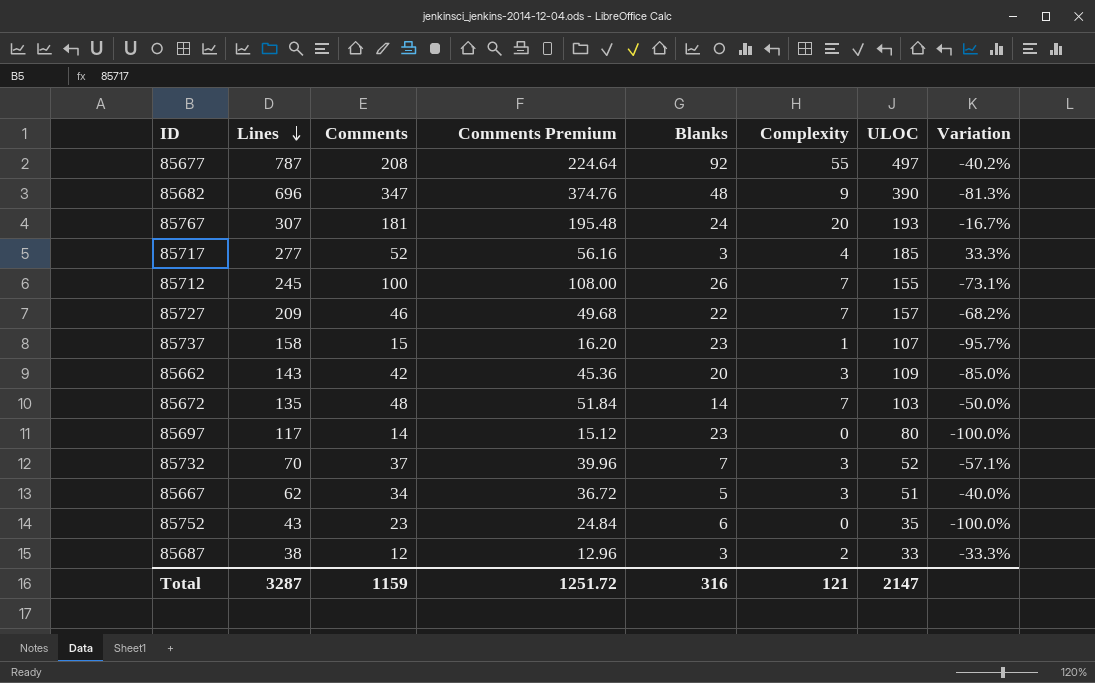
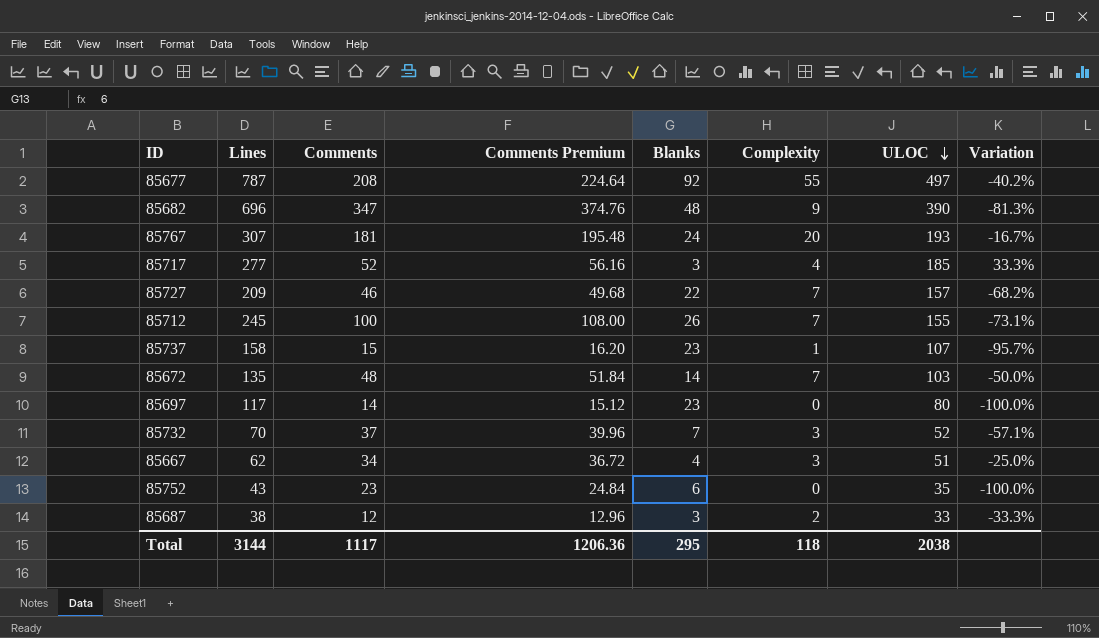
row order: Lines descending -> ULOC descending
row 85662: 143 | 42 | 45.36 | 20 | 3 | 109 | -85.0% -> none
85667 | Blanks: 5 -> 4
85667 | Variation: -40.0% -> -25.0%
Total | Lines: 3287 -> 3144
Total | Comments: 1159 -> 1117
Total | Comments Premium: 1251.72 -> 1206.36
Total | Blanks: 316 -> 295
Total | Complexity: 121 -> 118
Total | ULOC: 2147 -> 2038

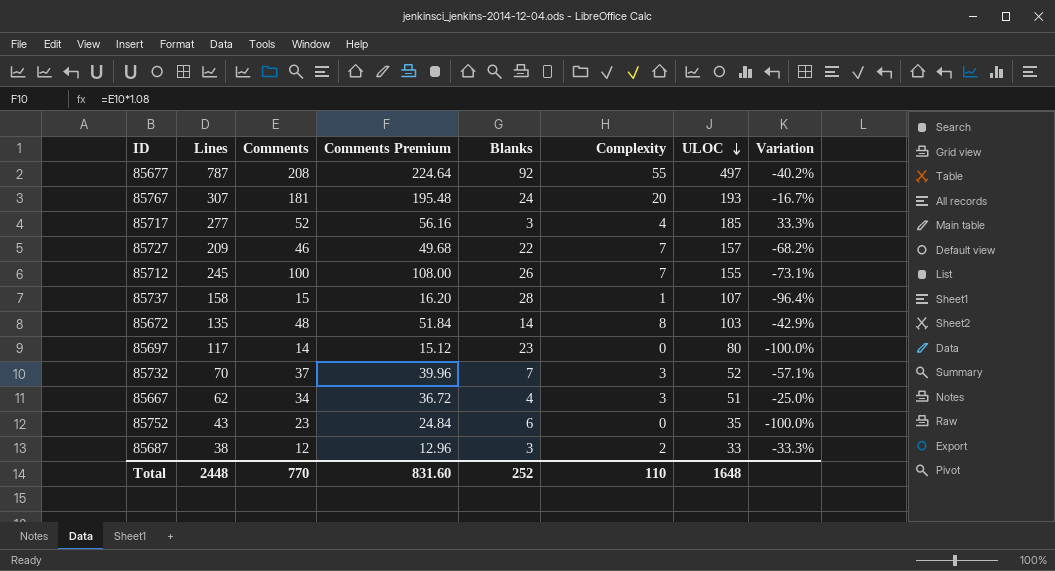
row 85682: 696 | 347 | 374.76 | 48 | 9 | 390 | -81.3% -> none
85737 | Blanks: 23 -> 28
85737 | Variation: -95.7% -> -96.4%
85672 | Complexity: 7 -> 8
85672 | Variation: -50.0% -> -42.9%
Total | Lines: 3144 -> 2448
Total | Comments: 1117 -> 770
Total | Comments Premium: 1206.36 -> 831.60
Total | Blanks: 295 -> 252
Total | Complexity: 118 -> 110
Total | ULOC: 2038 -> 1648

